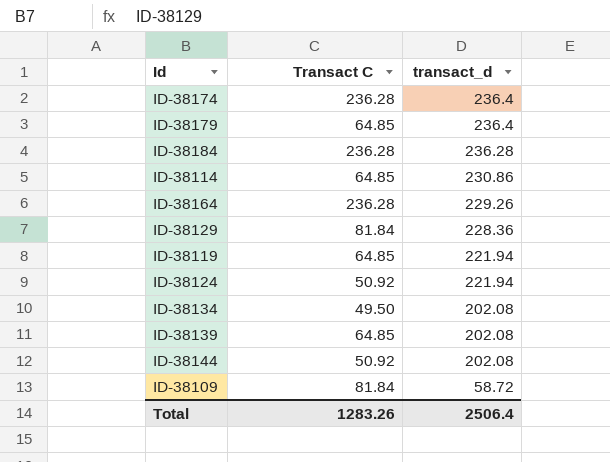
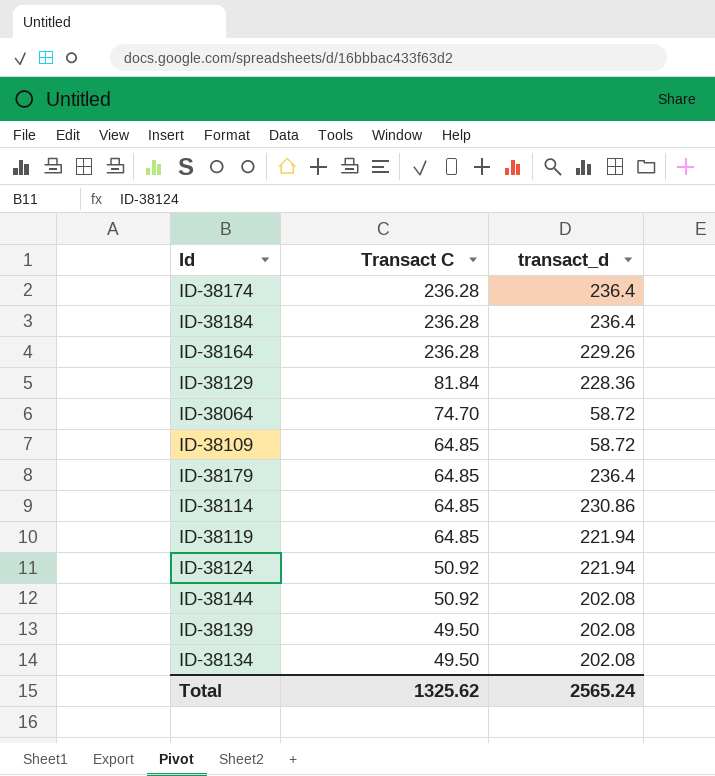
row order: transact_d descending -> Transact C descending
ID-38184 | transact_d: 236.28 -> 236.4
row ID-38064: none -> 74.70 | 58.72
ID-38109 | Transact C: 81.84 -> 64.85
ID-38139 | Transact C: 64.85 -> 49.50
Total | Transact C: 1283.26 -> 1325.62
Total | transact_d: 2506.4 -> 2565.24

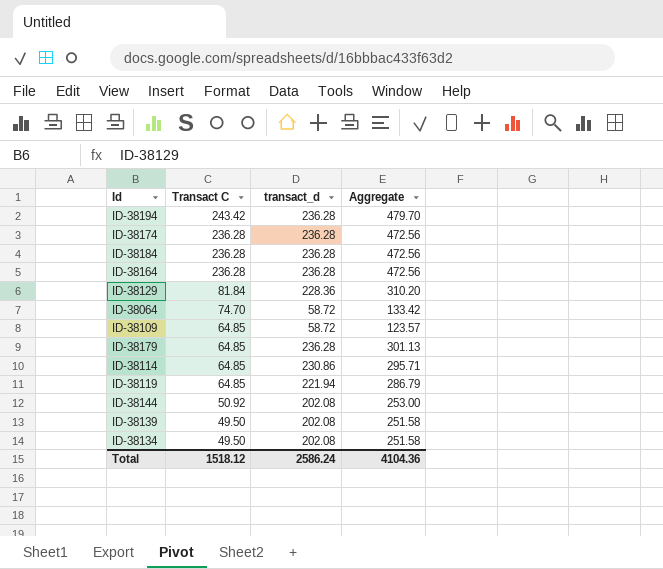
column Aggregate | formula: none -> [Transact C] + [transact_d]
row ID-38124: 50.92 | 221.94 -> none
row ID-38194: none -> 243.42 | 236.28 | 479.70
ID-38174 | transact_d: 236.4 -> 236.28
ID-38184 | transact_d: 236.4 -> 236.28
ID-38164 | transact_d: 229.26 -> 236.28
ID-38179 | transact_d: 236.4 -> 236.28
Total | Transact C: 1325.62 -> 1518.12
Total | transact_d: 2565.24 -> 2586.24

